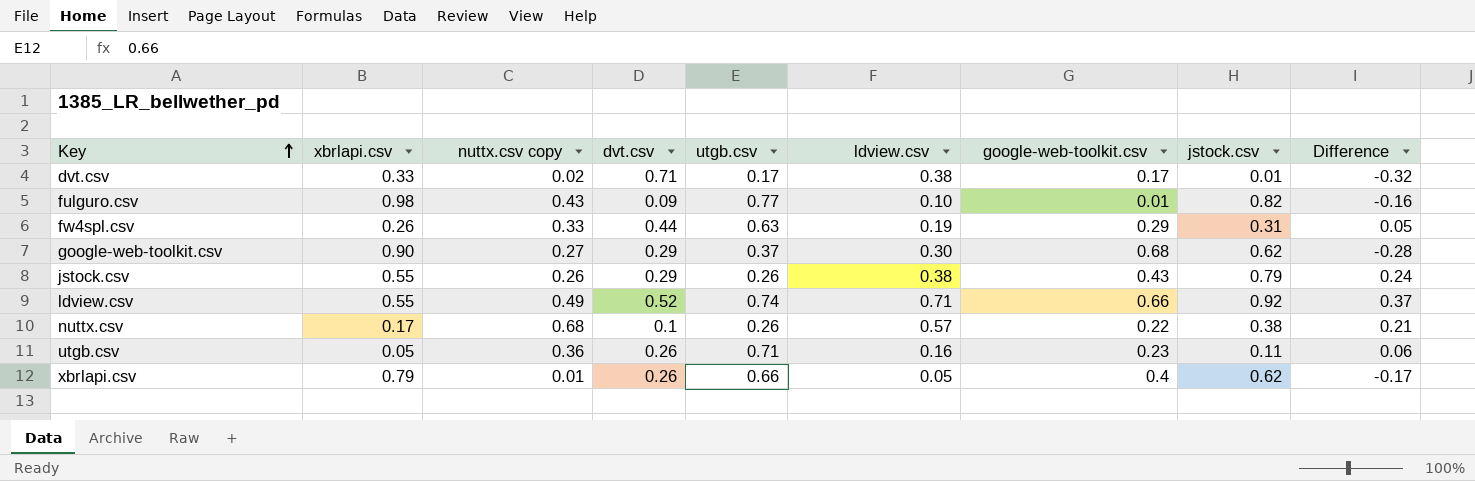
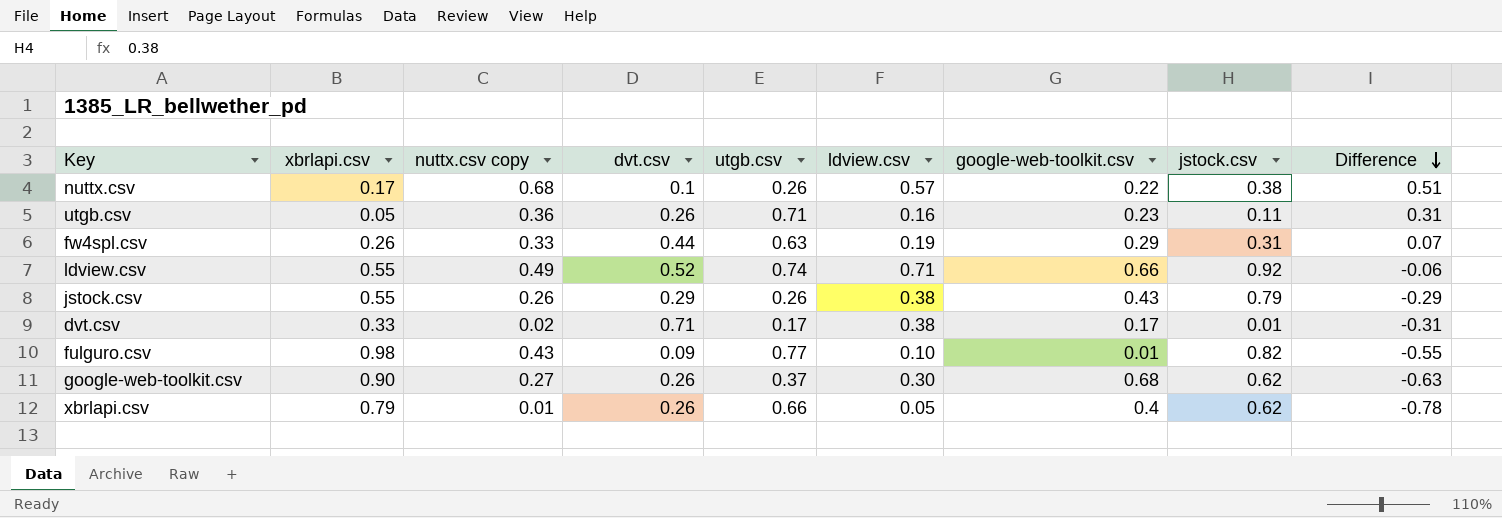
row order: Key ascending -> Difference descending
column Difference | formula: [jstock.csv] - [xbrlapi.csv] -> [nuttx.csv copy] - [xbrlapi.csv]
google-web-toolkit.csv | dvt.csv: 0.29 -> 0.26

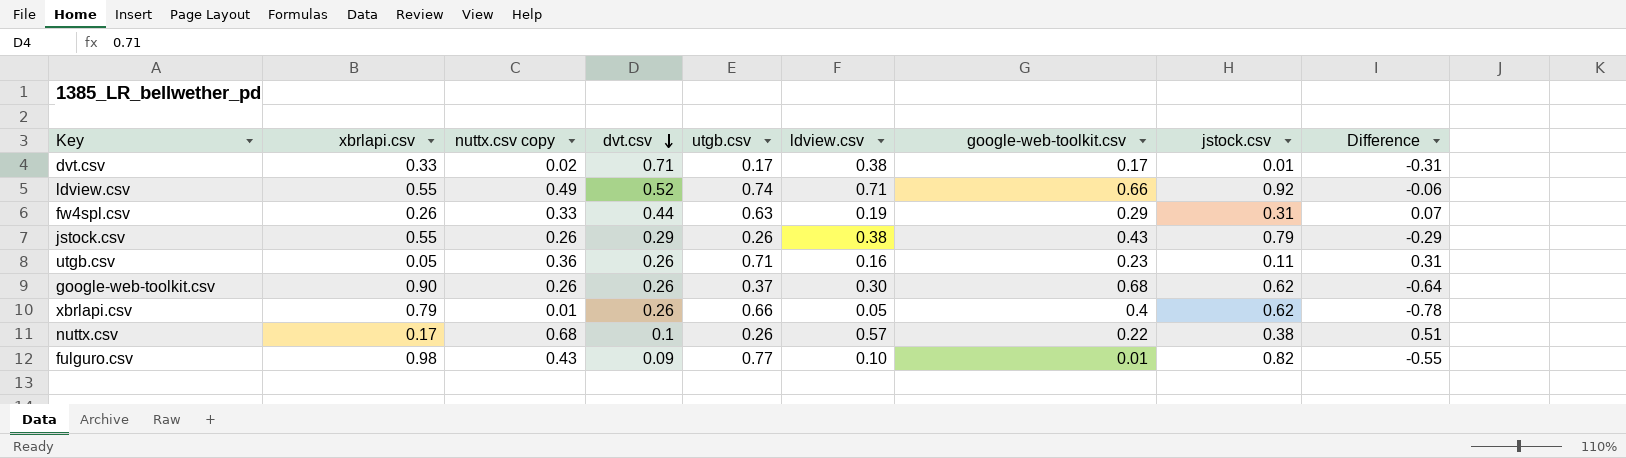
row order: Difference descending -> dvt.csv descending
google-web-toolkit.csv | nuttx.csv copy: 0.27 -> 0.26
google-web-toolkit.csv | Difference: -0.63 -> -0.64

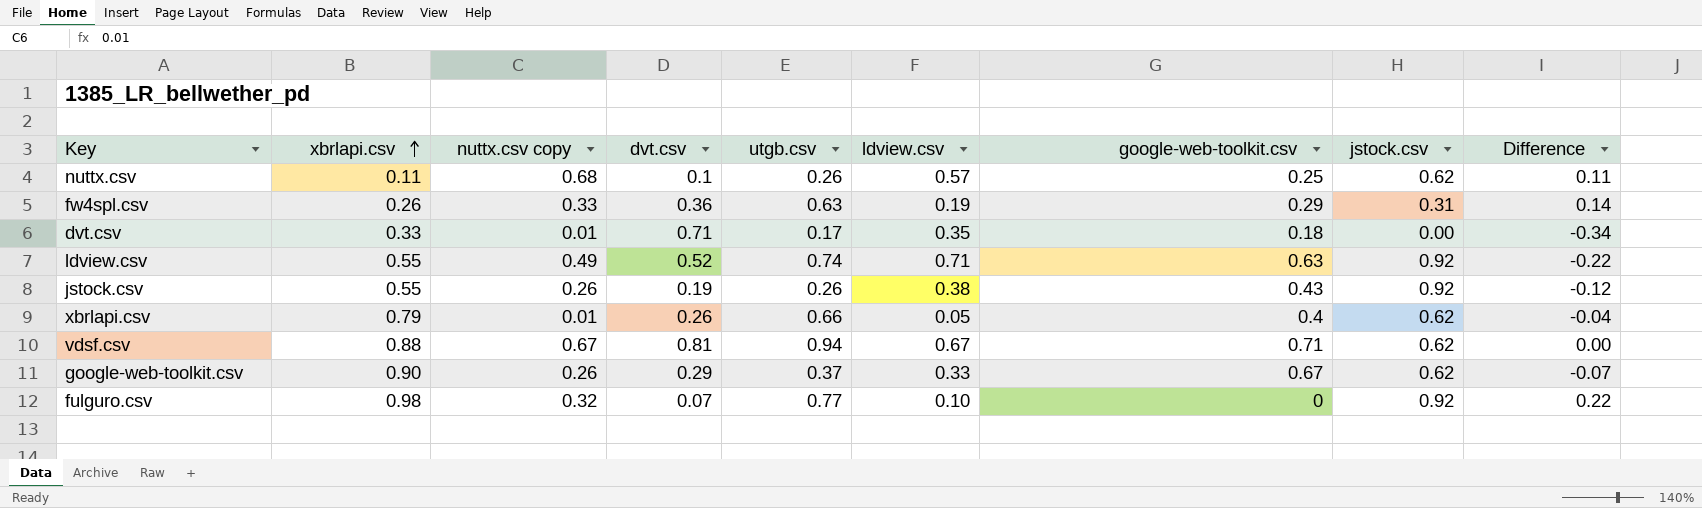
row order: dvt.csv descending -> xbrlapi.csv ascending
column Difference | formula: [nuttx.csv copy] - [xbrlapi.csv] -> [nuttx.csv copy] - [ldview.csv]
row utgb.csv: 0.05 | 0.36 | 0.26 | 0.71 | 0.16 | 0.23 | 0.11 | 0.31 -> none
nuttx.csv | xbrlapi.csv: 0.17 -> 0.11
nuttx.csv | google-web-toolkit.csv: 0.22 -> 0.25
nuttx.csv | jstock.csv: 0.38 -> 0.62
fw4spl.csv | dvt.csv: 0.44 -> 0.36
dvt.csv | nuttx.csv copy: 0.02 -> 0.01
dvt.csv | ldview.csv: 0.38 -> 0.35
dvt.csv | google-web-toolkit.csv: 0.17 -> 0.18
dvt.csv | jstock.csv: 0.01 -> 0.00
ldview.csv | google-web-toolkit.csv: 0.66 -> 0.63
jstock.csv | dvt.csv: 0.29 -> 0.19
jstock.csv | jstock.csv: 0.79 -> 0.92
row vdsf.csv: none -> 0.88 | 0.67 | 0.81 | 0.94 | 0.67 | 0.71 | 0.62 | 0.00
google-web-toolkit.csv | dvt.csv: 0.26 -> 0.29
google-web-toolkit.csv | ldview.csv: 0.30 -> 0.33
google-web-toolkit.csv | google-web-toolkit.csv: 0.68 -> 0.67
fulguro.csv | nuttx.csv copy: 0.43 -> 0.32
fulguro.csv | dvt.csv: 0.09 -> 0.07
fulguro.csv | google-web-toolkit.csv: 0.01 -> 0
fulguro.csv | jstock.csv: 0.82 -> 0.92

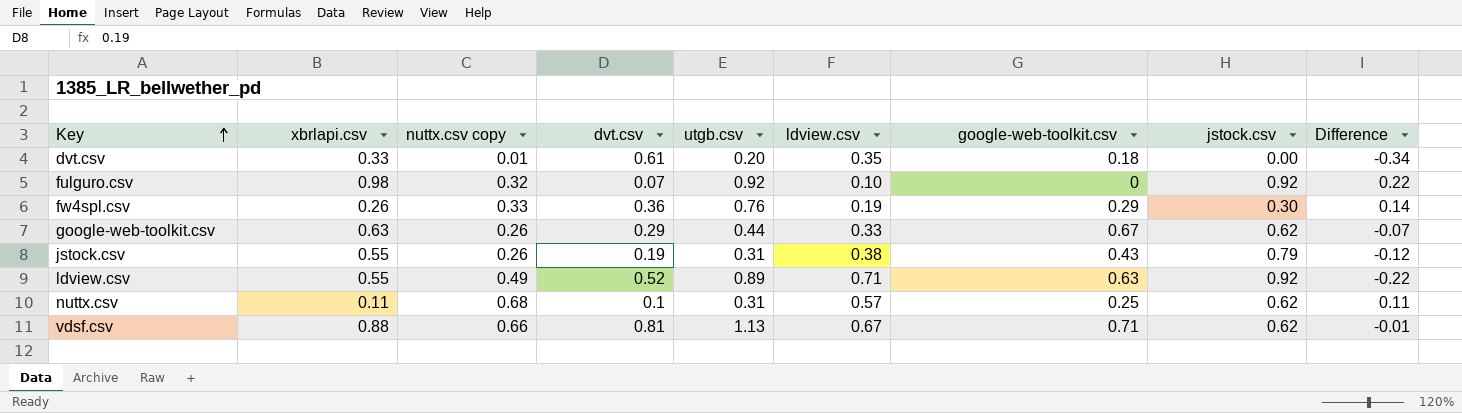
row order: xbrlapi.csv ascending -> Key ascending
row xbrlapi.csv: 0.79 | 0.01 | 0.26 | 0.66 | 0.05 | 0.4 | 0.62 | -0.04 -> none
dvt.csv | dvt.csv: 0.71 -> 0.61
dvt.csv | utgb.csv: 0.17 -> 0.20
fulguro.csv | utgb.csv: 0.77 -> 0.92
fw4spl.csv | utgb.csv: 0.63 -> 0.76
fw4spl.csv | jstock.csv: 0.31 -> 0.30
google-web-toolkit.csv | xbrlapi.csv: 0.90 -> 0.63
google-web-toolkit.csv | utgb.csv: 0.37 -> 0.44
jstock.csv | utgb.csv: 0.26 -> 0.31
jstock.csv | jstock.csv: 0.92 -> 0.79
ldview.csv | utgb.csv: 0.74 -> 0.89
nuttx.csv | utgb.csv: 0.26 -> 0.31
vdsf.csv | nuttx.csv copy: 0.67 -> 0.66
vdsf.csv | utgb.csv: 0.94 -> 1.13
vdsf.csv | Difference: 0.00 -> -0.01

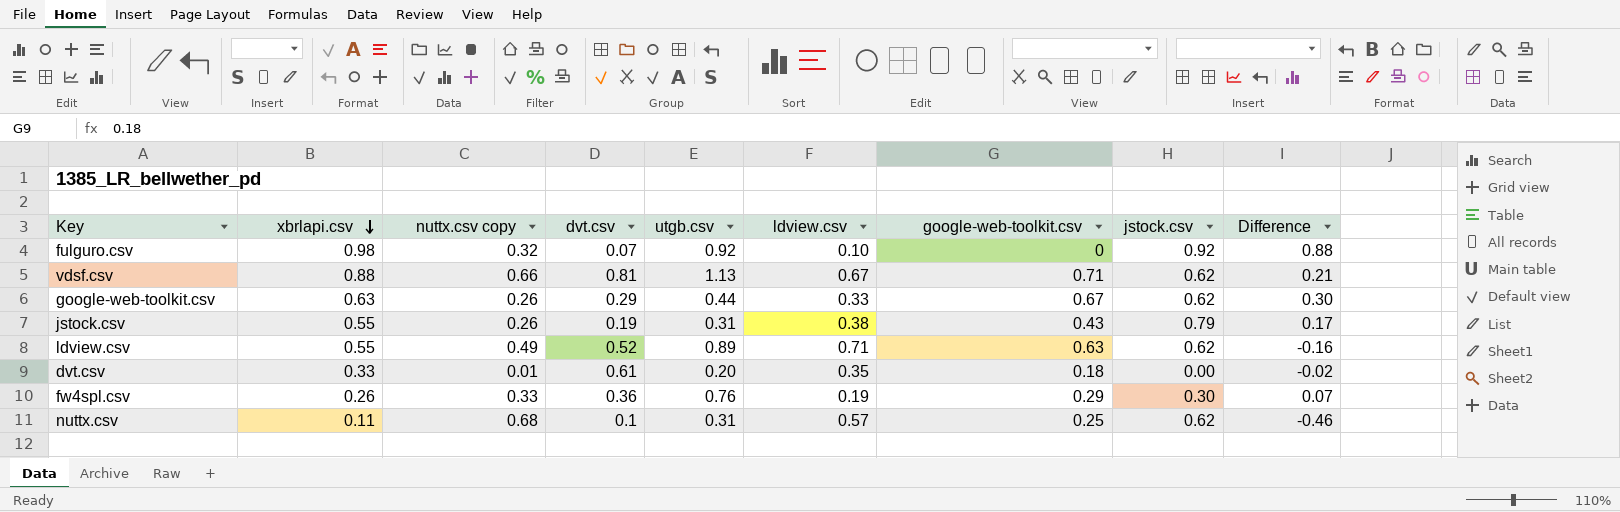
row order: Key ascending -> xbrlapi.csv descending
column Difference | formula: [nuttx.csv copy] - [ldview.csv] -> [xbrlapi.csv] - [ldview.csv]
ldview.csv | jstock.csv: 0.92 -> 0.62

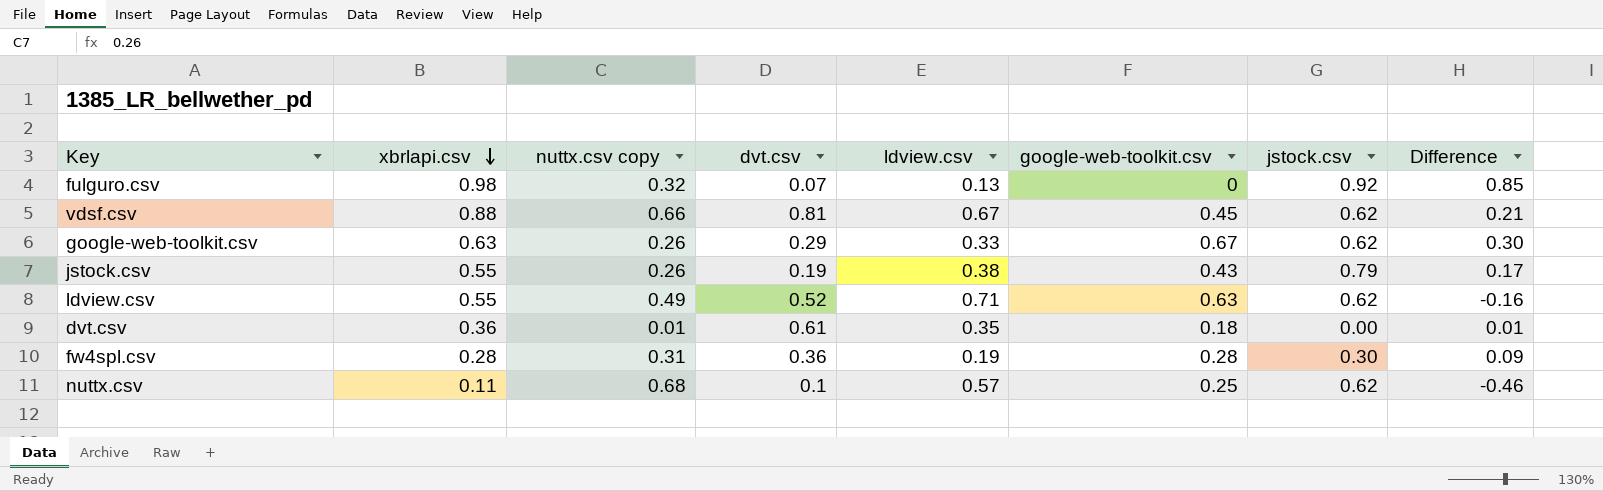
column utgb.csv | position: 5 -> none
fulguro.csv | ldview.csv: 0.10 -> 0.13
fulguro.csv | Difference: 0.88 -> 0.85
vdsf.csv | google-web-toolkit.csv: 0.71 -> 0.45
dvt.csv | xbrlapi.csv: 0.33 -> 0.36
dvt.csv | Difference: -0.02 -> 0.01
fw4spl.csv | xbrlapi.csv: 0.26 -> 0.28
fw4spl.csv | nuttx.csv copy: 0.33 -> 0.31
fw4spl.csv | google-web-toolkit.csv: 0.29 -> 0.28
fw4spl.csv | Difference: 0.07 -> 0.09

